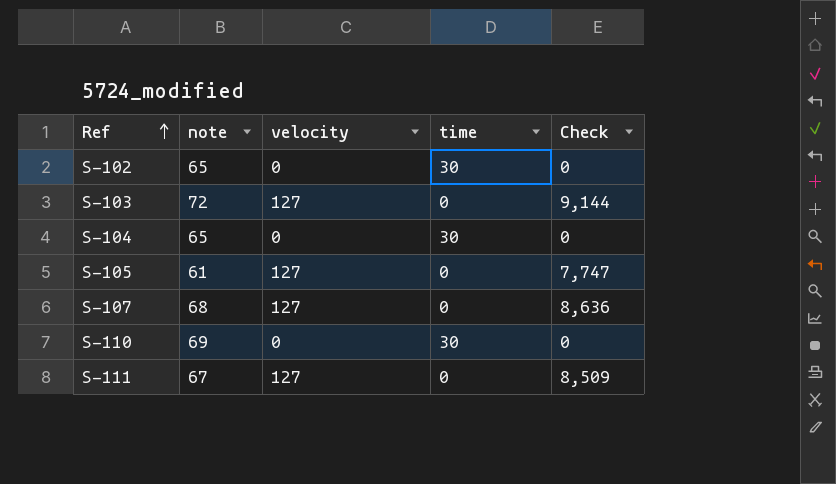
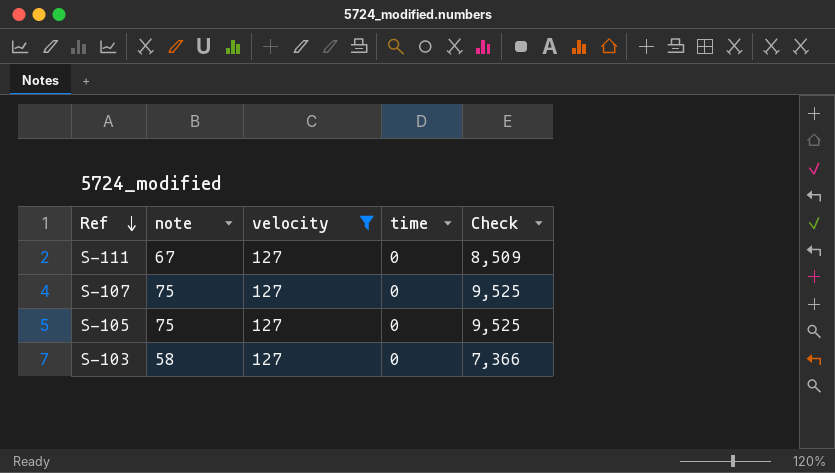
filter: none -> velocity = 127
row order: Ref ascending -> Ref descending
S-107 | note: 68 -> 75
S-107 | Check: 8,636 -> 9,525
S-105 | note: 61 -> 75
S-105 | Check: 7,747 -> 9,525
S-103 | note: 72 -> 58
S-103 | Check: 9,144 -> 7,366

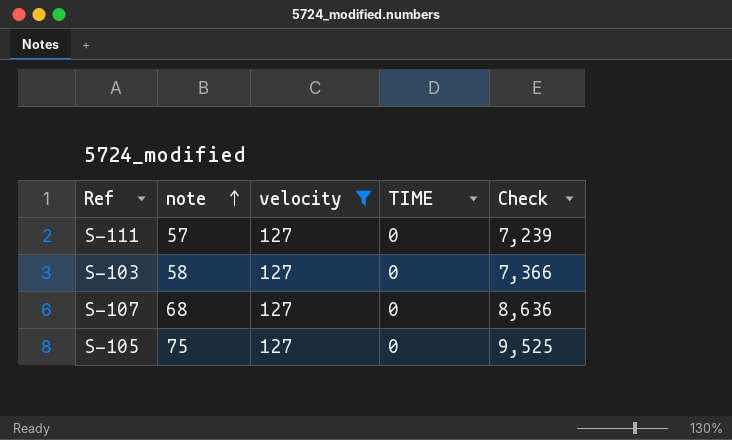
row order: Ref descending -> note ascending
column name: time -> TIME
S-111 | note: 67 -> 57
S-111 | Check: 8,509 -> 7,239
S-107 | note: 75 -> 68
S-107 | Check: 9,525 -> 8,636

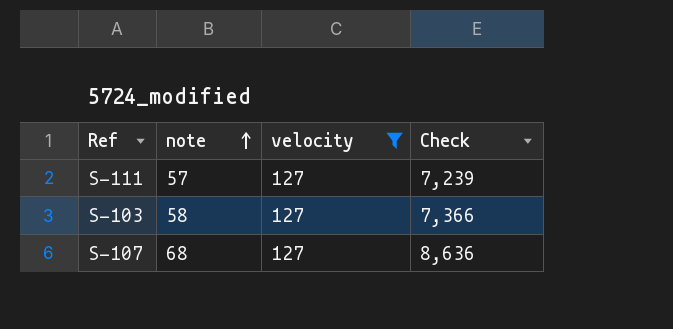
column TIME | position: 4 -> none
row S-105: 75 | 127 | 0 | 9,525 -> none

